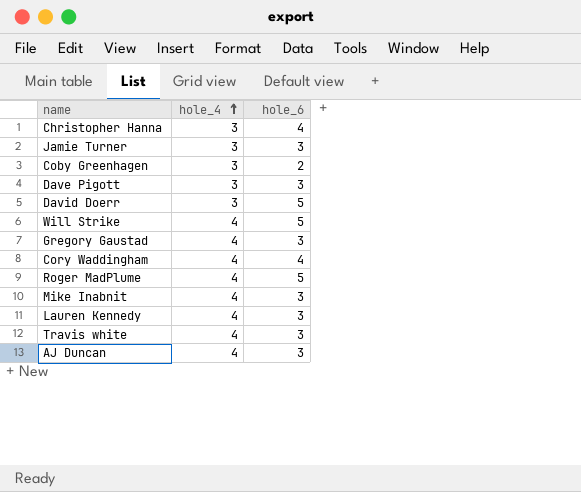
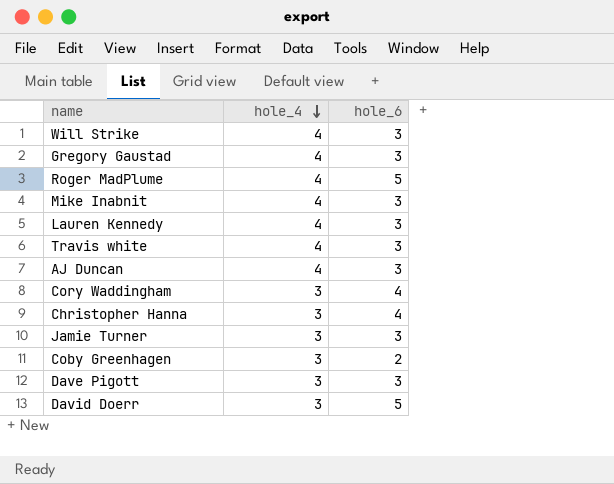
row order: hole_4 ascending -> hole_4 descending
Will Strike | hole_6: 5 -> 3
Cory Waddingham | hole_4: 4 -> 3

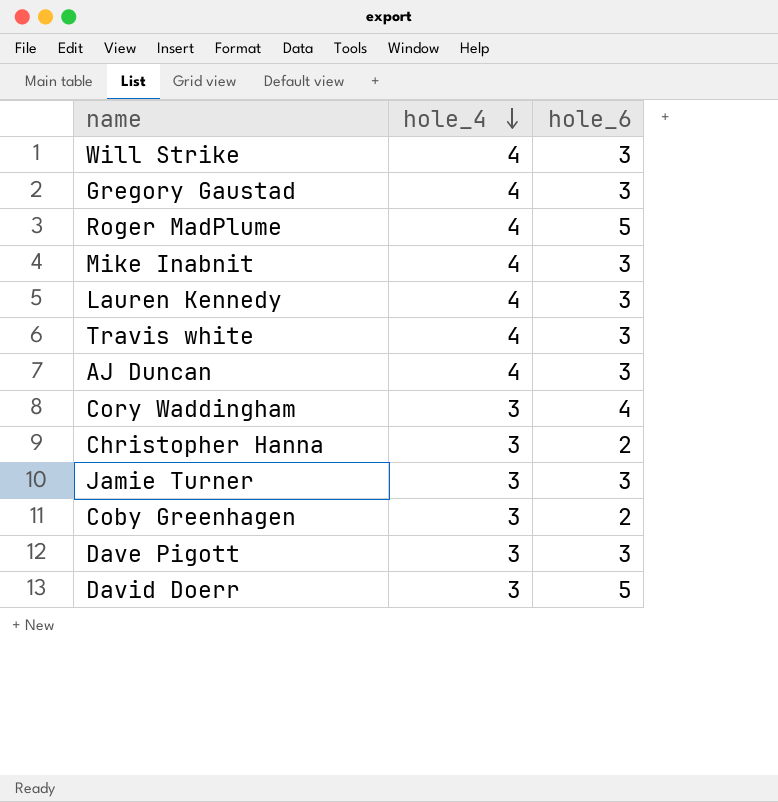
Christopher Hanna | hole_6: 4 -> 2

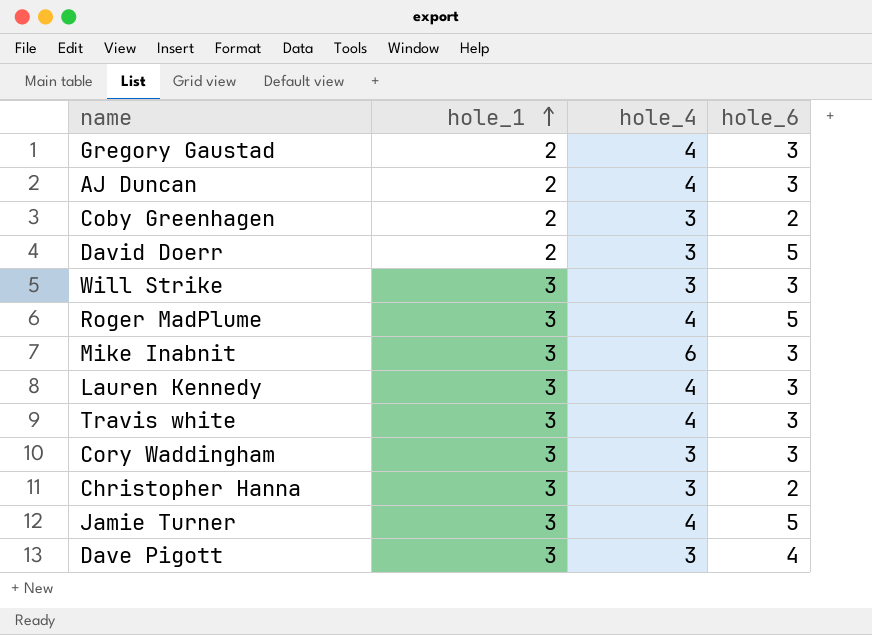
row order: hole_4 descending -> hole_1 ascending
column hole_1 | position: none -> 2
Will Strike | hole_4: 4 -> 3
Mike Inabnit | hole_4: 4 -> 6
Cory Waddingham | hole_6: 4 -> 3
Jamie Turner | hole_4: 3 -> 4
Jamie Turner | hole_6: 3 -> 5
Dave Pigott | hole_6: 3 -> 4

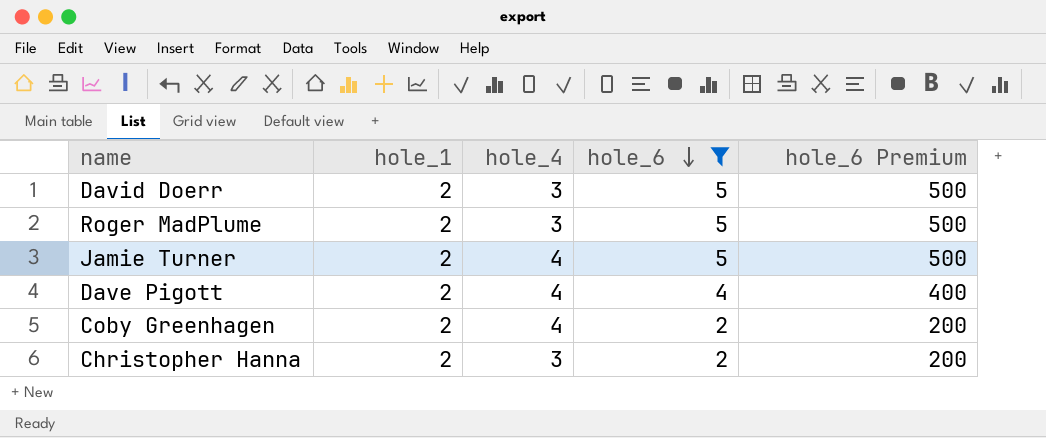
filter: none -> hole_6 != 3
row order: hole_1 ascending -> hole_6 descending
column hole_6 Premium | formula: none -> [hole_6] * 100
Roger MadPlume | hole_1: 3 -> 2
Roger MadPlume | hole_4: 4 -> 3
Jamie Turner | hole_1: 3 -> 2
Dave Pigott | hole_1: 3 -> 2
Dave Pigott | hole_4: 3 -> 4
Coby Greenhagen | hole_4: 3 -> 4
Christopher Hanna | hole_1: 3 -> 2

